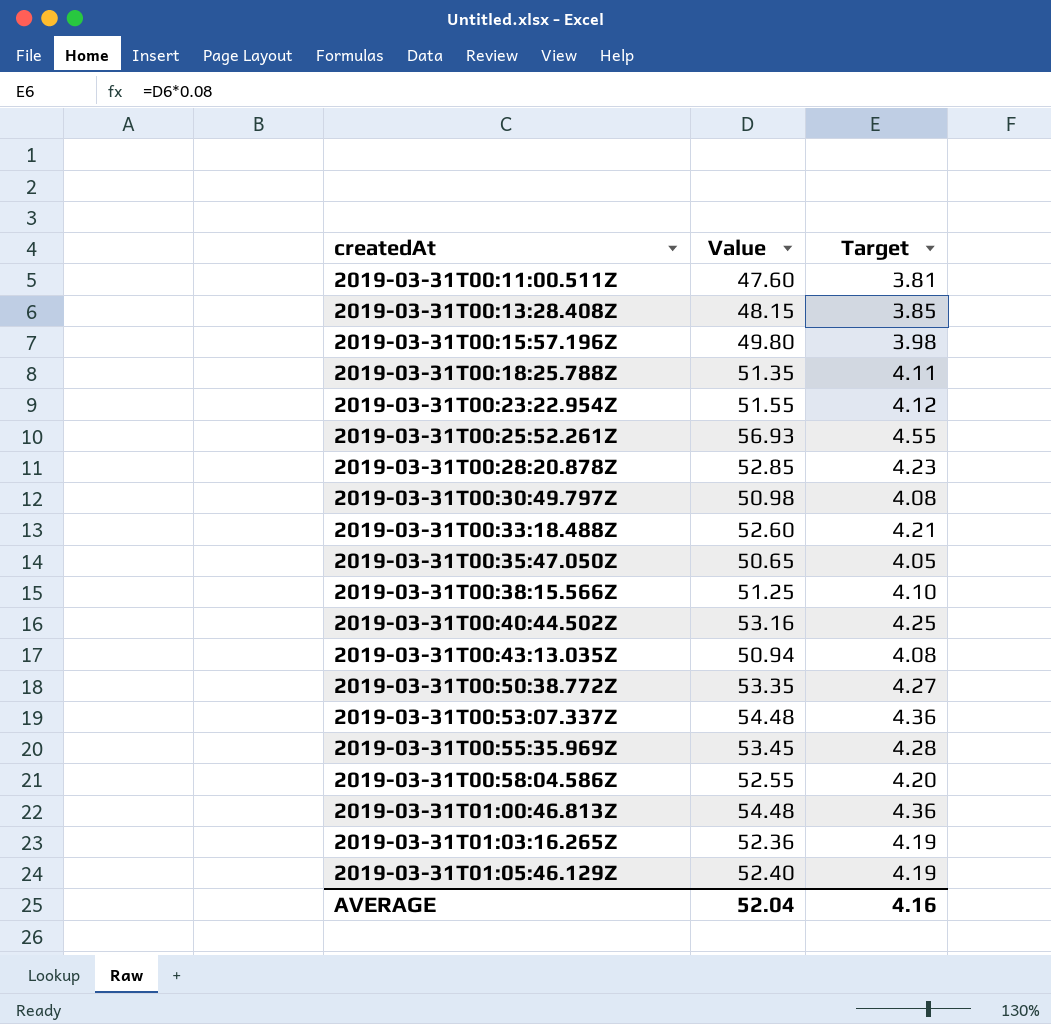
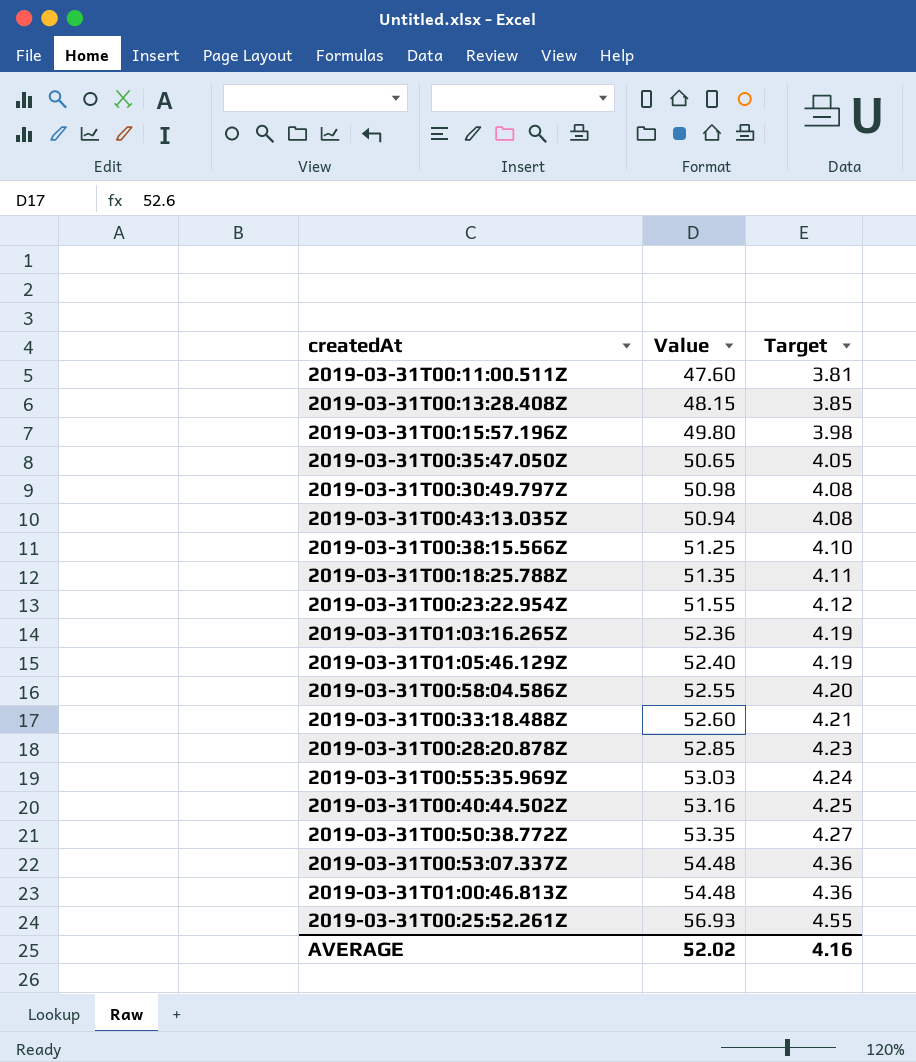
row order: createdAt ascending -> Target ascending
2019-03-31T00:55:35.969Z | Value: 53.45 -> 53.03
2019-03-31T00:55:35.969Z | Target: 4.28 -> 4.24
AVERAGE | Value: 52.04 -> 52.02

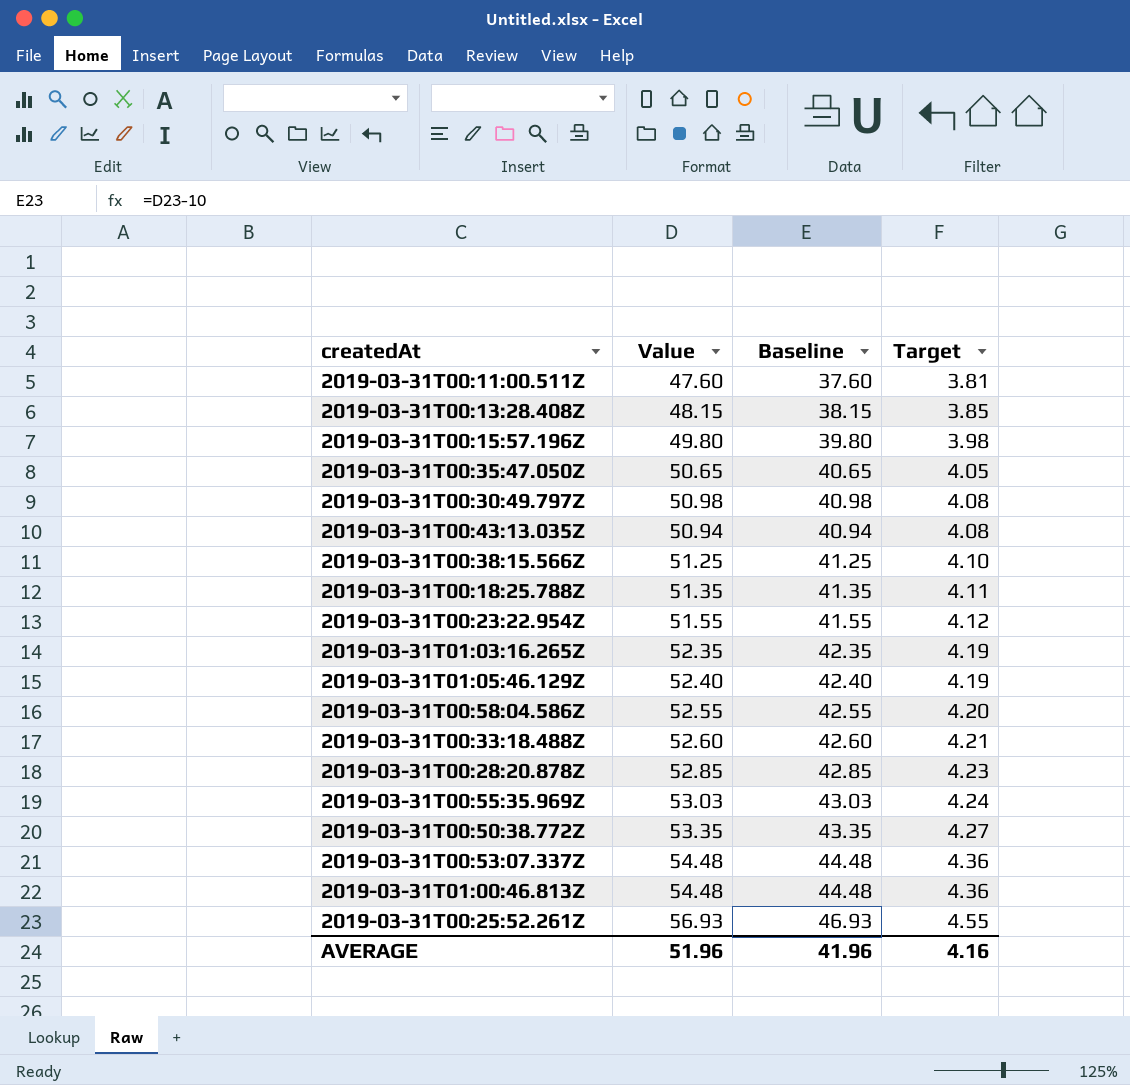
column Baseline | formula: none -> [Value] - 10
row 2019-03-31T00:40:44.502Z: 53.16 | 4.25 -> none
2019-03-31T01:03:16.265Z | Value: 52.36 -> 52.35
AVERAGE | Value: 52.02 -> 51.96

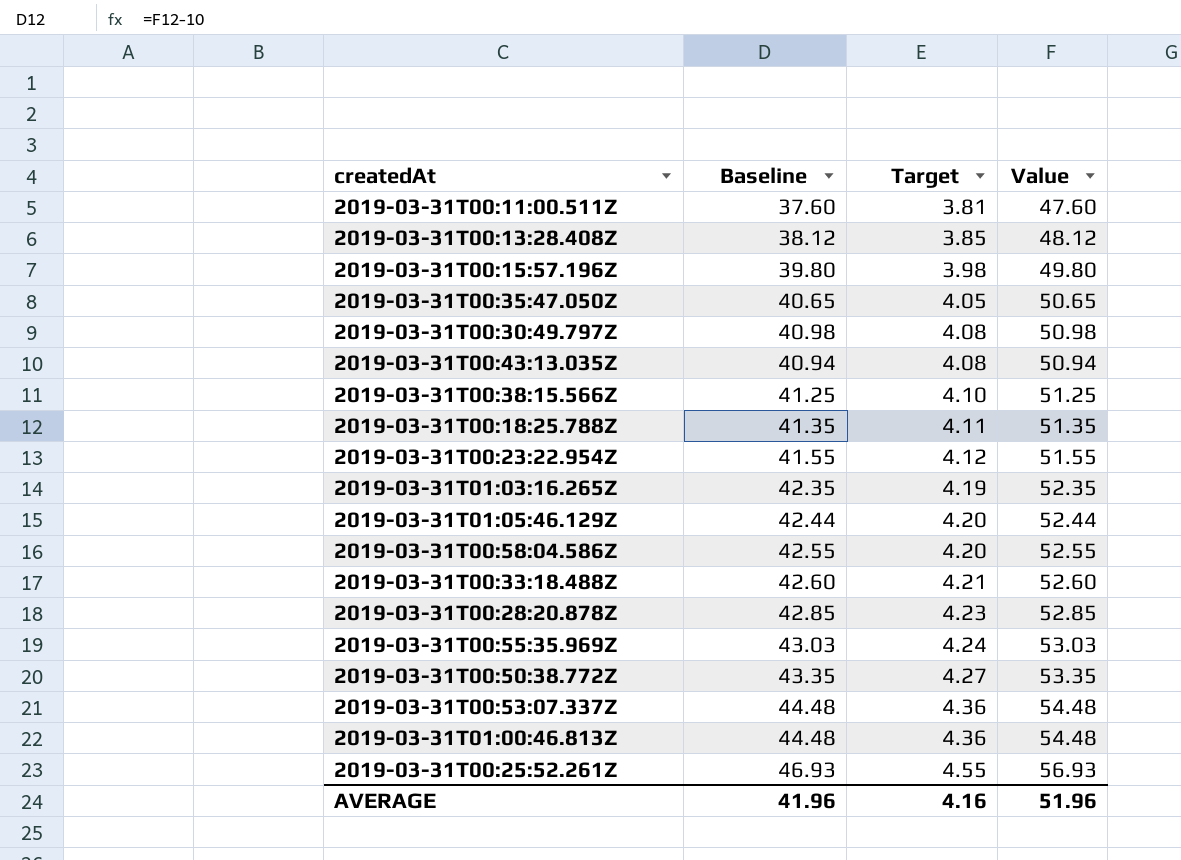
column Value | position: 2 -> 4
2019-03-31T00:13:28.408Z | Baseline: 38.15 -> 38.12
2019-03-31T00:13:28.408Z | Value: 48.15 -> 48.12
2019-03-31T01:05:46.129Z | Baseline: 42.40 -> 42.44
2019-03-31T01:05:46.129Z | Target: 4.19 -> 4.20
2019-03-31T01:05:46.129Z | Value: 52.40 -> 52.44

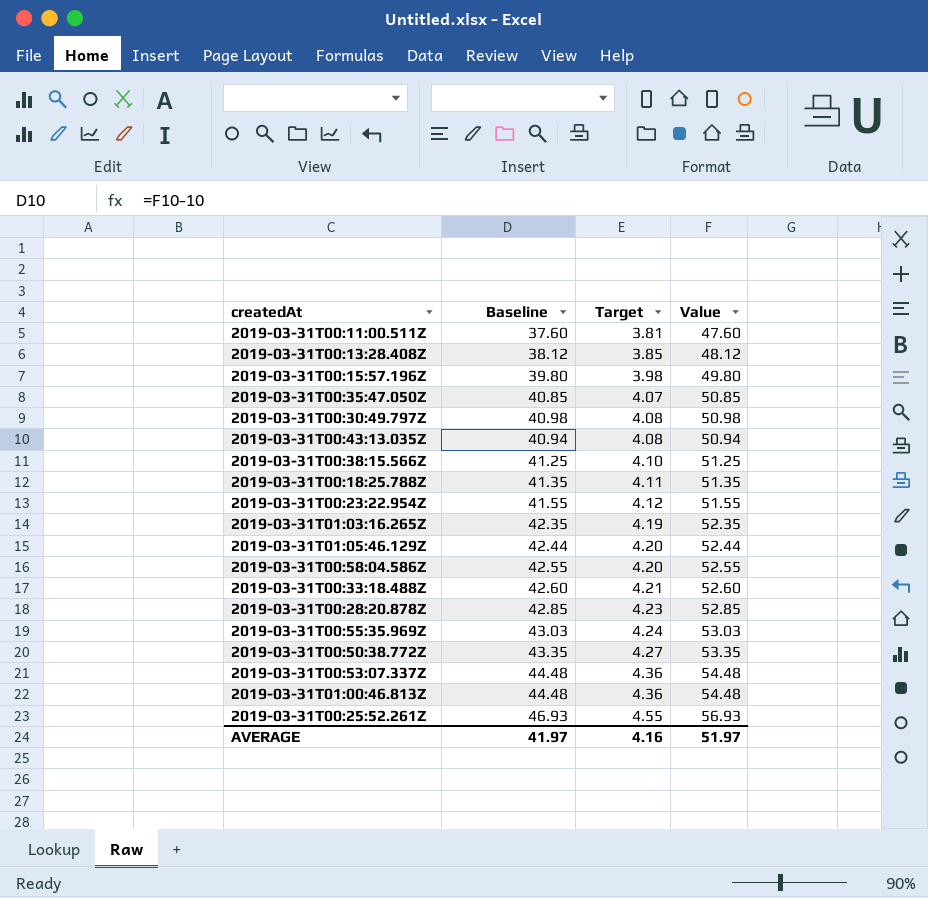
2019-03-31T00:35:47.050Z | Baseline: 40.65 -> 40.85
2019-03-31T00:35:47.050Z | Target: 4.05 -> 4.07
2019-03-31T00:35:47.050Z | Value: 50.65 -> 50.85
AVERAGE | Baseline: 41.96 -> 41.97
AVERAGE | Value: 51.96 -> 51.97

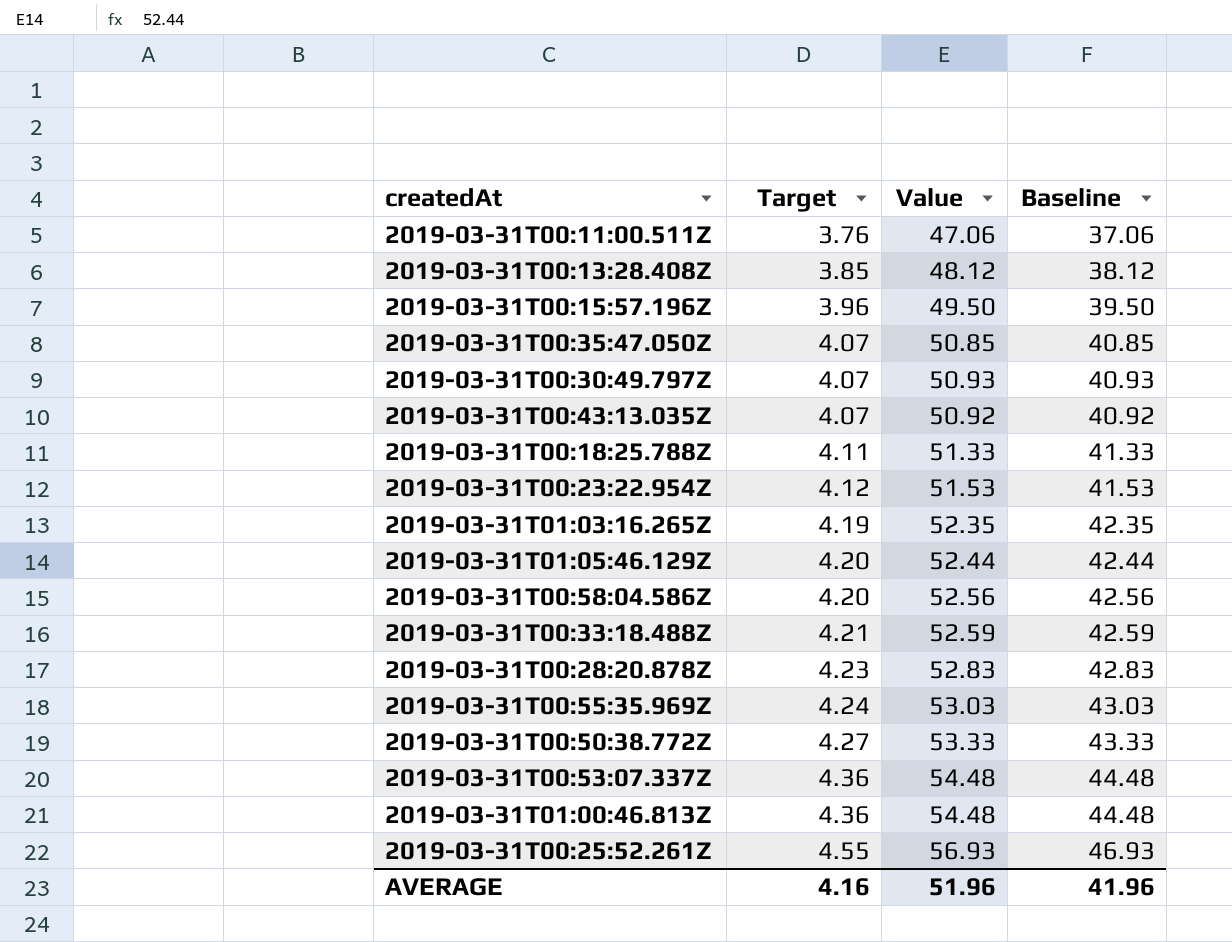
column Baseline | position: 2 -> 4
row 2019-03-31T00:38:15.566Z: 41.25 | 4.10 | 51.25 -> none
2019-03-31T00:11:00.511Z | Target: 3.81 -> 3.76
2019-03-31T00:11:00.511Z | Value: 47.60 -> 47.06
2019-03-31T00:11:00.511Z | Baseline: 37.60 -> 37.06
2019-03-31T00:15:57.196Z | Target: 3.98 -> 3.96
2019-03-31T00:15:57.196Z | Value: 49.80 -> 49.50
2019-03-31T00:15:57.196Z | Baseline: 39.80 -> 39.50
2019-03-31T00:30:49.797Z | Target: 4.08 -> 4.07
2019-03-31T00:30:49.797Z | Value: 50.98 -> 50.93
2019-03-31T00:30:49.797Z | Baseline: 40.98 -> 40.93
2019-03-31T00:43:13.035Z | Target: 4.08 -> 4.07
2019-03-31T00:43:13.035Z | Value: 50.94 -> 50.92
2019-03-31T00:43:13.035Z | Baseline: 40.94 -> 40.92
2019-03-31T00:18:25.788Z | Value: 51.35 -> 51.33
2019-03-31T00:18:25.788Z | Baseline: 41.35 -> 41.33
2019-03-31T00:23:22.954Z | Value: 51.55 -> 51.53
2019-03-31T00:23:22.954Z | Baseline: 41.55 -> 41.53
2019-03-31T00:58:04.586Z | Value: 52.55 -> 52.56
2019-03-31T00:58:04.586Z | Baseline: 42.55 -> 42.56
2019-03-31T00:33:18.488Z | Value: 52.60 -> 52.59
2019-03-31T00:33:18.488Z | Baseline: 42.60 -> 42.59
2019-03-31T00:28:20.878Z | Value: 52.85 -> 52.83
2019-03-31T00:28:20.878Z | Baseline: 42.85 -> 42.83
2019-03-31T00:50:38.772Z | Value: 53.35 -> 53.33
2019-03-31T00:50:38.772Z | Baseline: 43.35 -> 43.33
AVERAGE | Value: 51.97 -> 51.96
AVERAGE | Baseline: 41.97 -> 41.96

